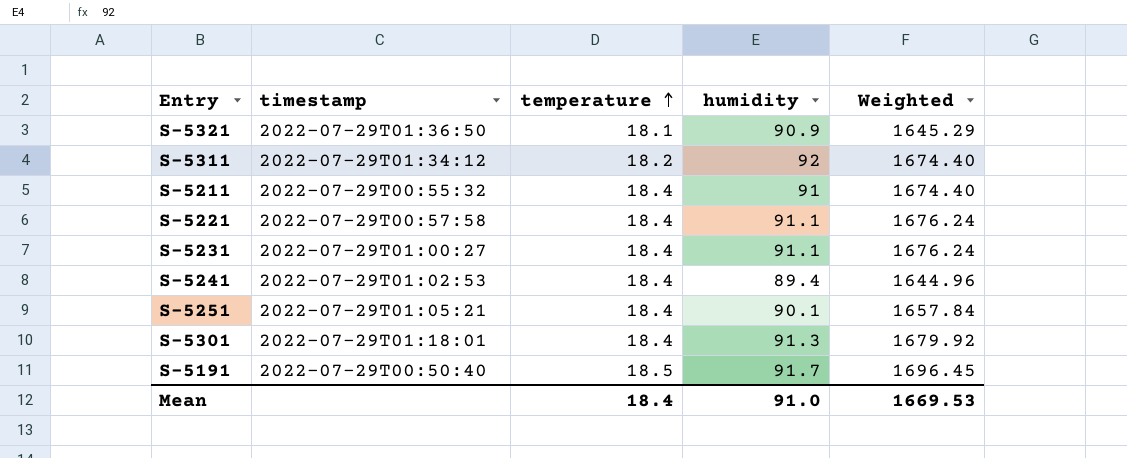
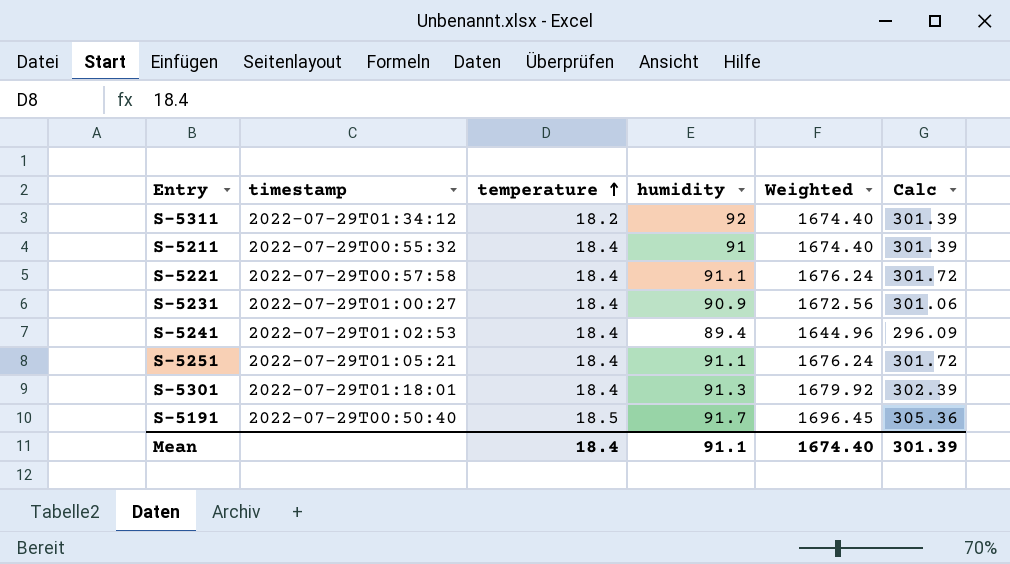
column Calc | formula: none -> [Weighted] * 0.18
row S-5321: 2022-07-29T01:36:50 | 18.1 | 90.9 | 1645.29 -> none
S-5231 | humidity: 91.1 -> 90.9
S-5231 | Weighted: 1676.24 -> 1672.56
S-5251 | humidity: 90.1 -> 91.1
S-5251 | Weighted: 1657.84 -> 1676.24
Mean | humidity: 91.0 -> 91.1
Mean | Weighted: 1669.53 -> 1674.40

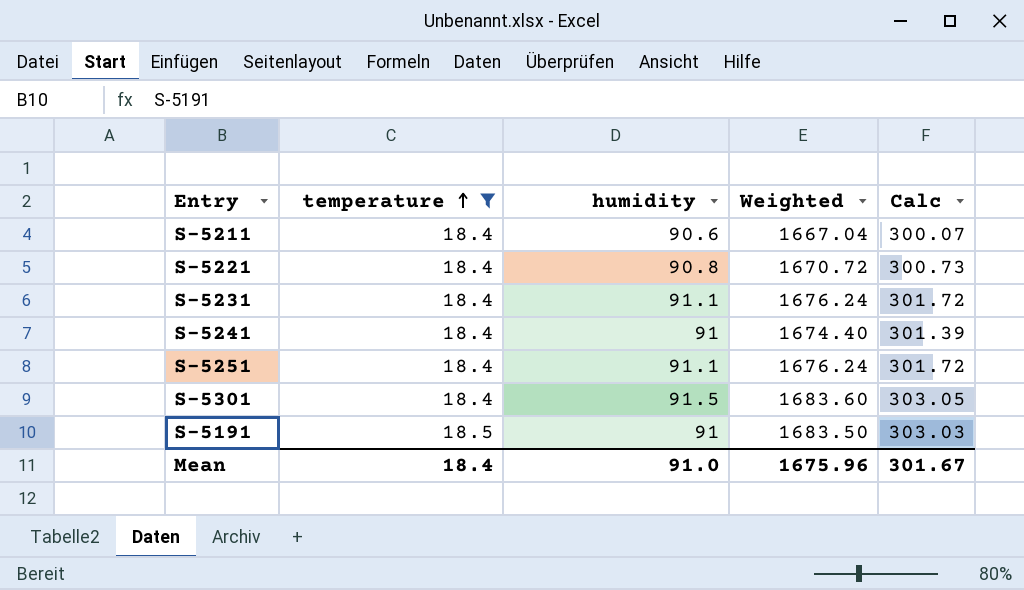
filter: none -> temperature != 18.2
column timestamp | position: 2 -> none
S-5211 | humidity: 91 -> 90.6
S-5211 | Weighted: 1674.40 -> 1667.04
S-5211 | Calc: 301.39 -> 300.07
S-5221 | humidity: 91.1 -> 90.8
S-5221 | Weighted: 1676.24 -> 1670.72
S-5221 | Calc: 301.72 -> 300.73
S-5231 | humidity: 90.9 -> 91.1
S-5231 | Weighted: 1672.56 -> 1676.24
S-5231 | Calc: 301.06 -> 301.72
S-5241 | humidity: 89.4 -> 91
S-5241 | Weighted: 1644.96 -> 1674.40
S-5241 | Calc: 296.09 -> 301.39
S-5301 | humidity: 91.3 -> 91.5
S-5301 | Weighted: 1679.92 -> 1683.60
S-5301 | Calc: 302.39 -> 303.05
S-5191 | humidity: 91.7 -> 91
S-5191 | Weighted: 1696.45 -> 1683.50
S-5191 | Calc: 305.36 -> 303.03
Mean | humidity: 91.1 -> 91.0
Mean | Weighted: 1674.40 -> 1675.96
Mean | Calc: 301.39 -> 301.67

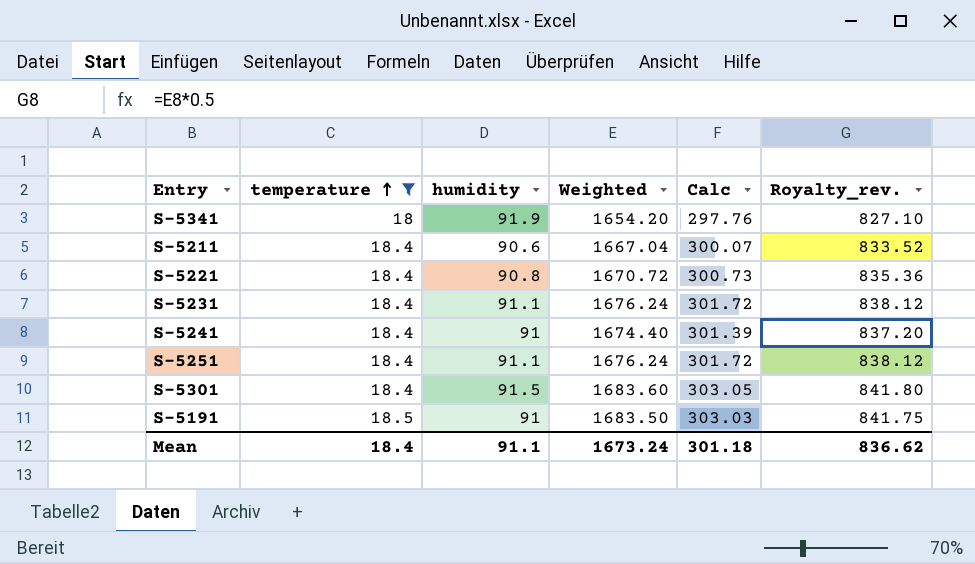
column Royalty_rev. | formula: none -> [Weighted] * 0.5
row S-5341: none -> 18 | 91.9 | 1654.20 | 297.76 | 827.10
Mean | humidity: 91.0 -> 91.1
Mean | Weighted: 1675.96 -> 1673.24
Mean | Calc: 301.67 -> 301.18

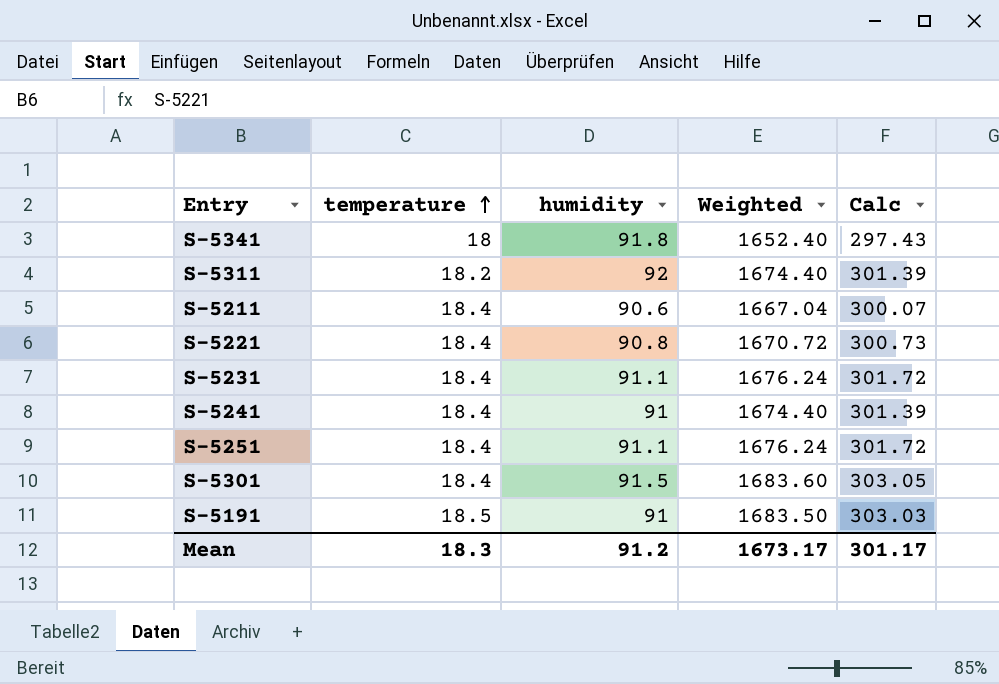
filter: temperature != 18.2 -> none
column Royalty_rev. | formula: [Weighted] * 0.5 -> none
S-5341 | humidity: 91.9 -> 91.8
S-5341 | Weighted: 1654.20 -> 1652.40
S-5341 | Calc: 297.76 -> 297.43
Mean | temperature: 18.4 -> 18.3
Mean | humidity: 91.1 -> 91.2
Mean | Weighted: 1673.24 -> 1673.17
Mean | Calc: 301.18 -> 301.17

